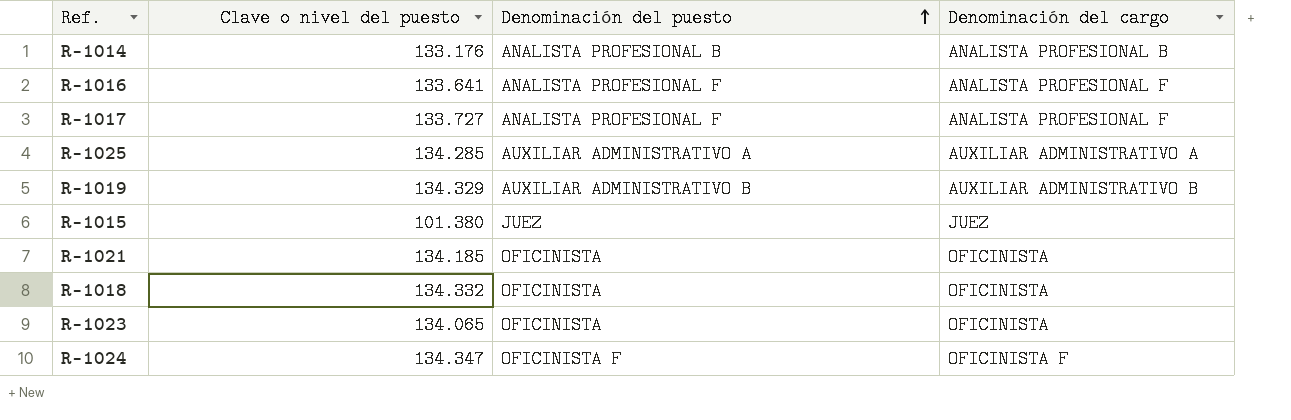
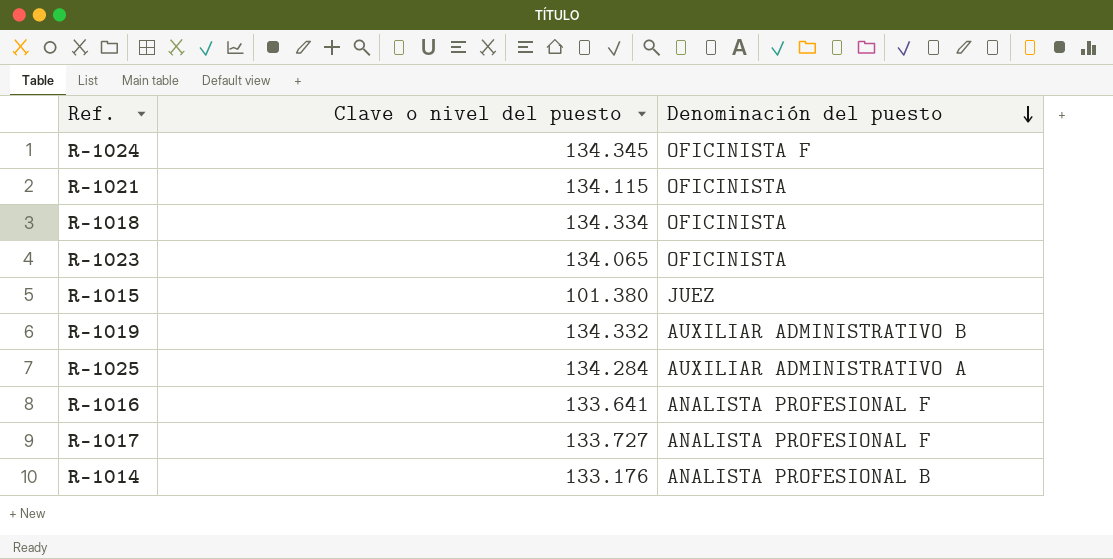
row order: Denominación del puesto ascending -> Denominación del puesto descending
column Denominación del cargo | position: 4 -> none
R-1024 | Clave o nivel del puesto: 134.347 -> 134.345
R-1021 | Clave o nivel del puesto: 134.185 -> 134.115
R-1018 | Clave o nivel del puesto: 134.332 -> 134.334
R-1019 | Clave o nivel del puesto: 134.329 -> 134.332
R-1025 | Clave o nivel del puesto: 134.285 -> 134.284

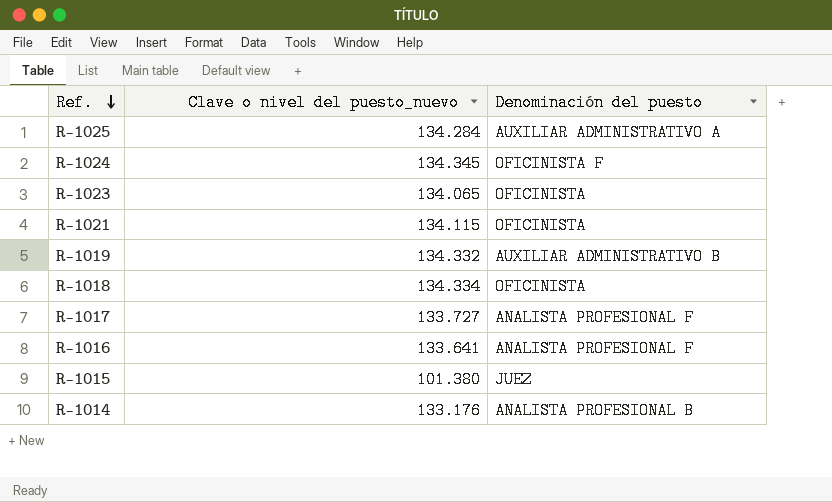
row order: Denominación del puesto descending -> Ref. descending
column name: Clave o nivel del puesto -> Clave o nivel del puesto_nuevo

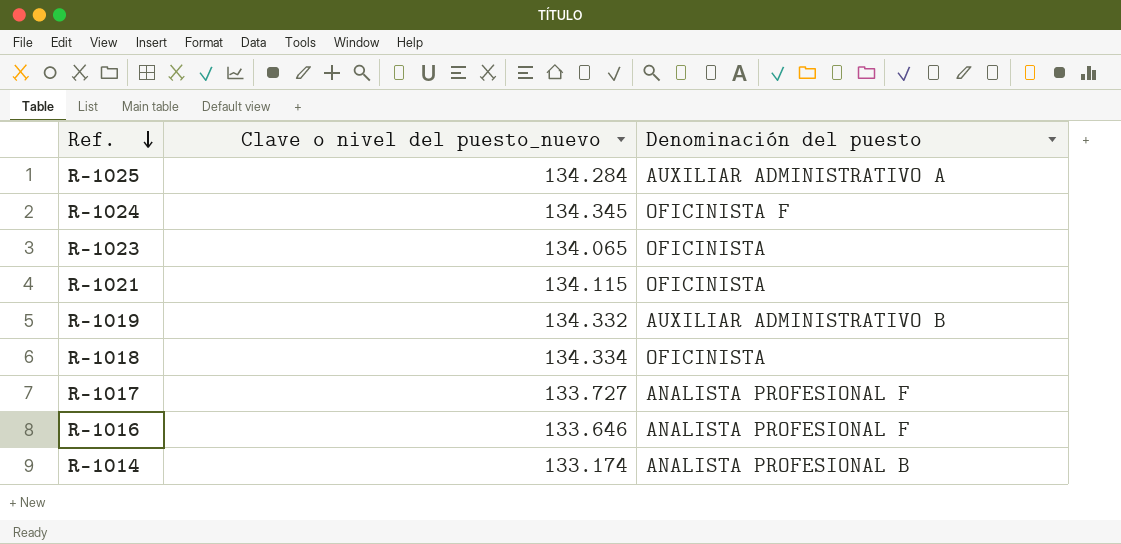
row R-1015: 101.380 | JUEZ -> none
R-1016 | Clave o nivel del puesto_nuevo: 133.641 -> 133.646
R-1014 | Clave o nivel del puesto_nuevo: 133.176 -> 133.174

